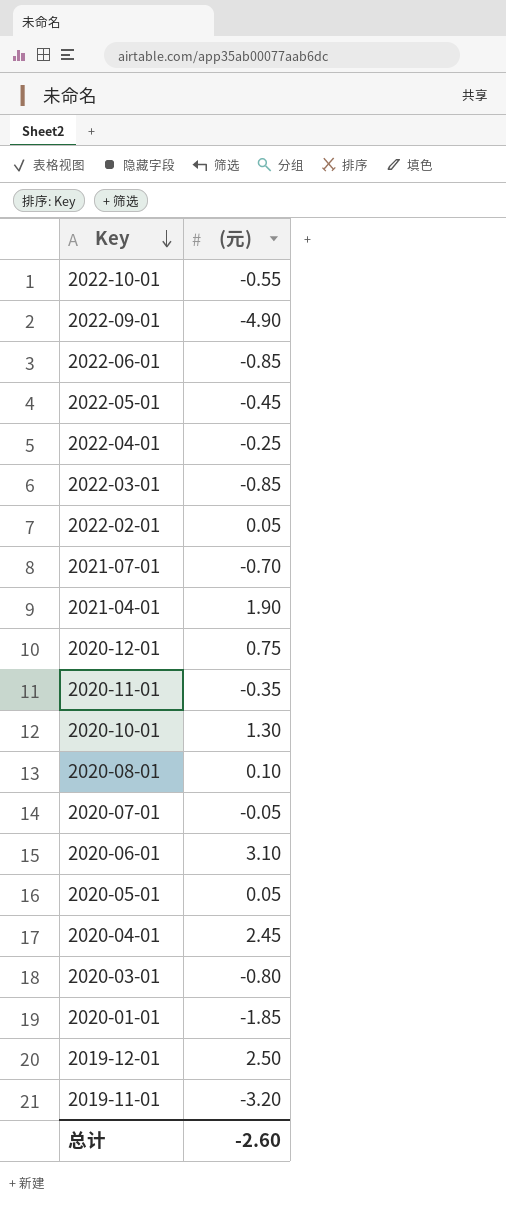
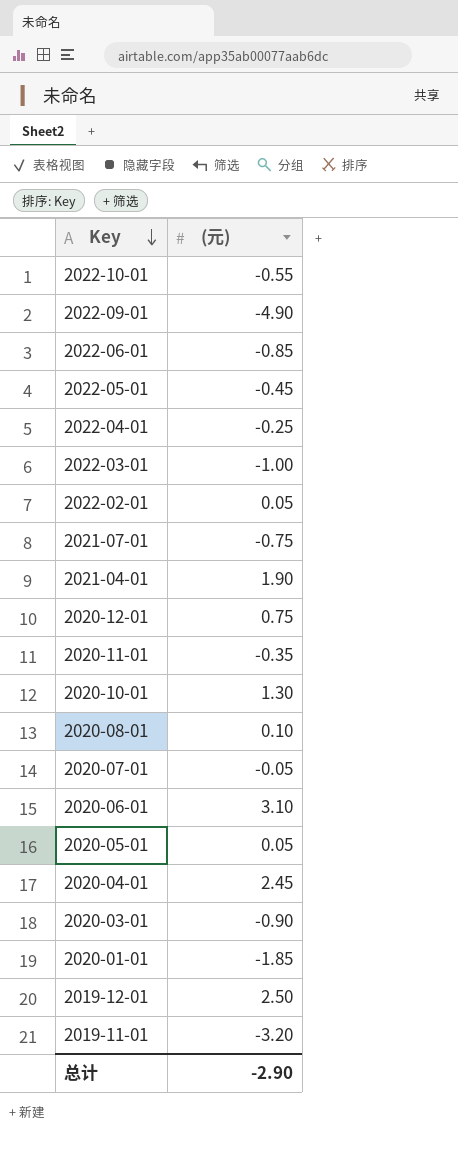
2022-03-01 | (元): -0.85 -> -1.00
2021-07-01 | (元): -0.70 -> -0.75
2020-03-01 | (元): -0.80 -> -0.90
总计 | (元): -2.60 -> -2.90

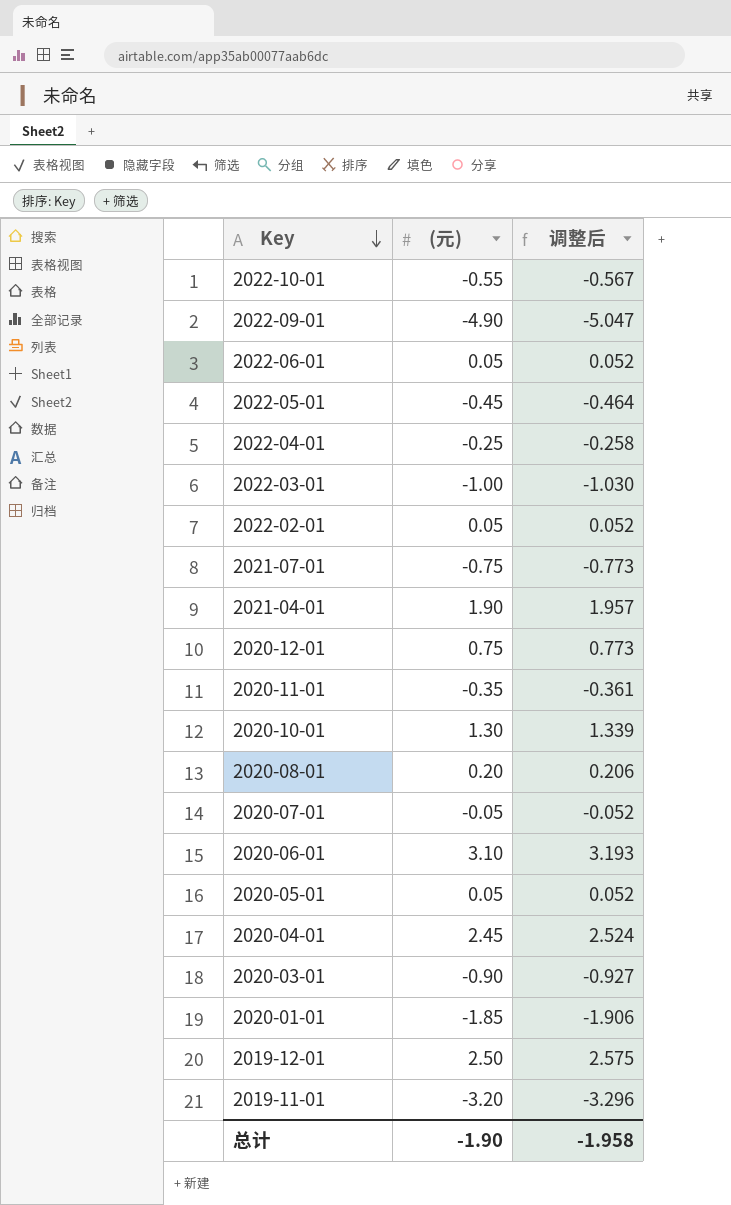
column 调整后 | formula: none -> [(元)] * 1.03
2022-06-01 | (元): -0.85 -> 0.05
2020-08-01 | (元): 0.10 -> 0.20
总计 | (元): -2.90 -> -1.90

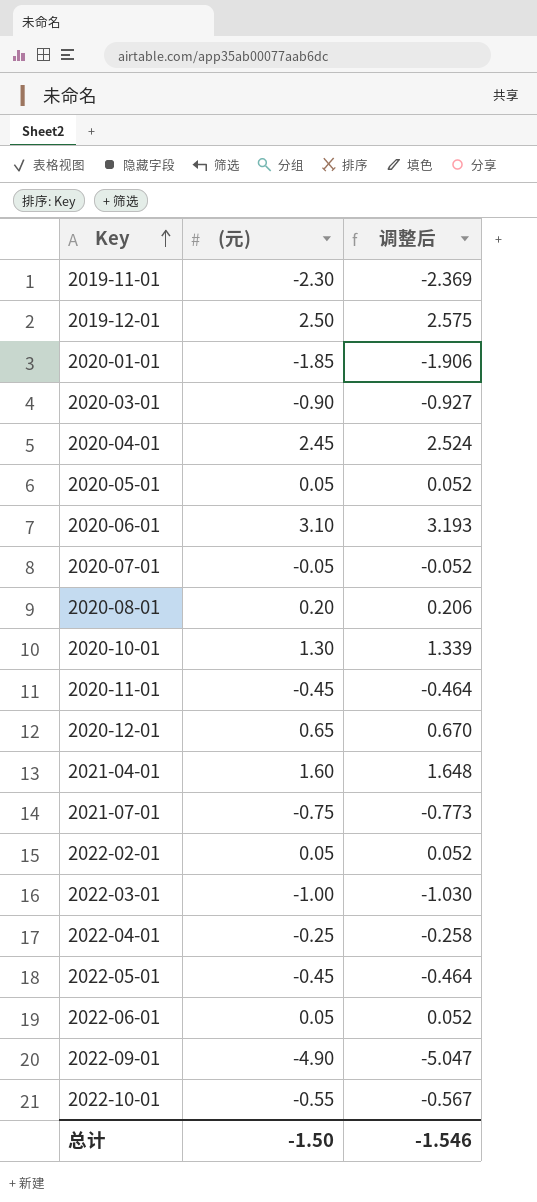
row order: Key descending -> Key ascending
2019-11-01 | (元): -3.20 -> -2.30
2019-11-01 | 调整后: -3.296 -> -2.369
2020-11-01 | (元): -0.35 -> -0.45
2020-11-01 | 调整后: -0.361 -> -0.464
2020-12-01 | (元): 0.75 -> 0.65
2020-12-01 | 调整后: 0.773 -> 0.670
2021-04-01 | (元): 1.90 -> 1.60
2021-04-01 | 调整后: 1.957 -> 1.648
总计 | (元): -1.90 -> -1.50
总计 | 调整后: -1.958 -> -1.546

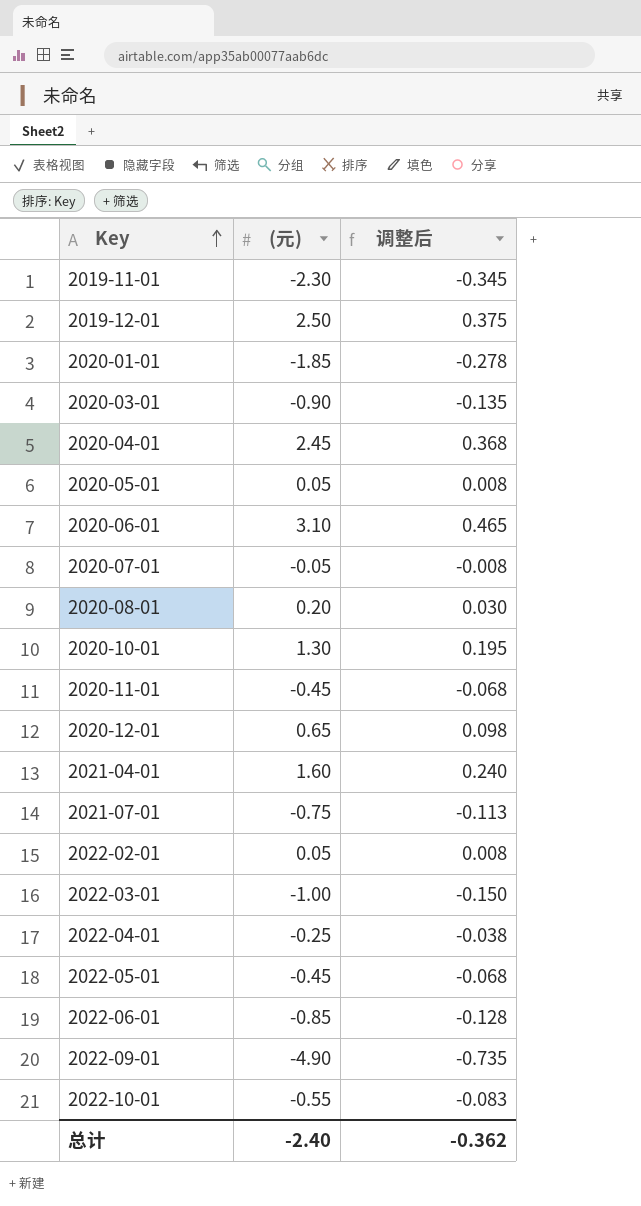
column 调整后 | formula: [(元)] * 1.03 -> [(元)] * 0.15
2022-06-01 | (元): 0.05 -> -0.85
总计 | (元): -1.50 -> -2.40
总计 | 调整后: -1.546 -> -0.362

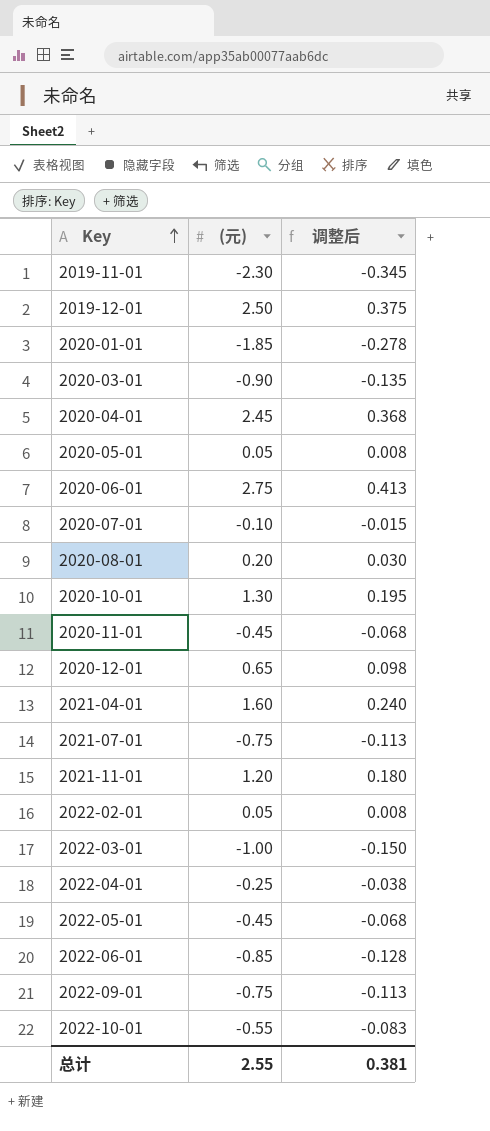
2020-06-01 | (元): 3.10 -> 2.75
2020-06-01 | 调整后: 0.465 -> 0.413
2020-07-01 | (元): -0.05 -> -0.10
2020-07-01 | 调整后: -0.008 -> -0.015
row 2021-11-01: none -> 1.20 | 0.180
2022-09-01 | (元): -4.90 -> -0.75
2022-09-01 | 调整后: -0.735 -> -0.113
总计 | (元): -2.40 -> 2.55
总计 | 调整后: -0.362 -> 0.381

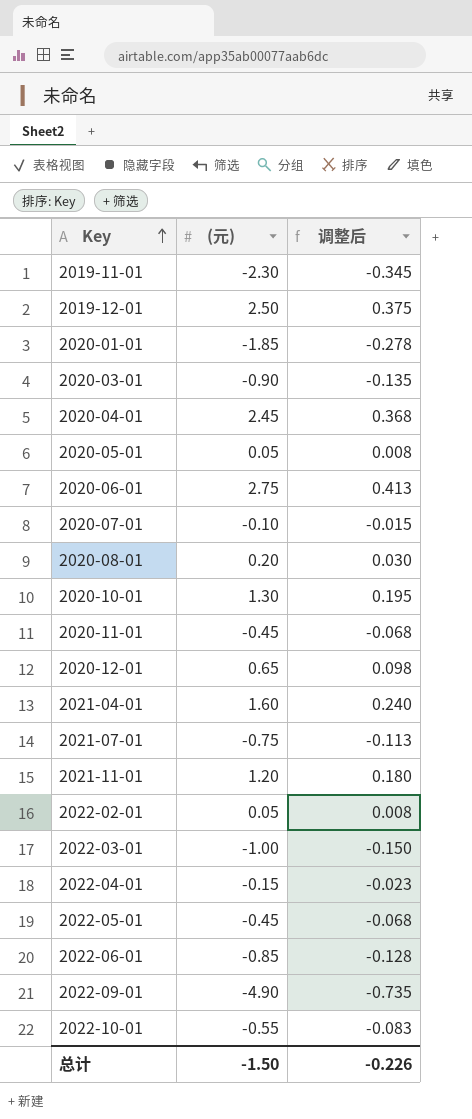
2022-04-01 | (元): -0.25 -> -0.15
2022-04-01 | 调整后: -0.038 -> -0.023
2022-09-01 | (元): -0.75 -> -4.90
2022-09-01 | 调整后: -0.113 -> -0.735
总计 | (元): 2.55 -> -1.50
总计 | 调整后: 0.381 -> -0.226

